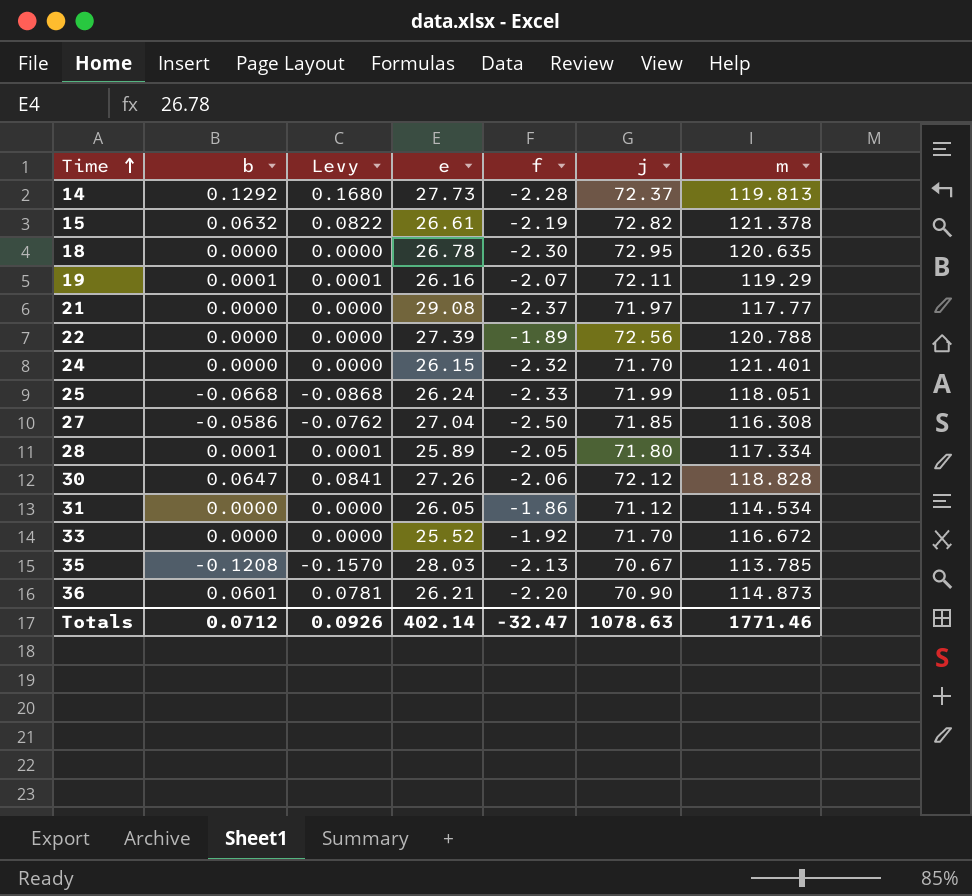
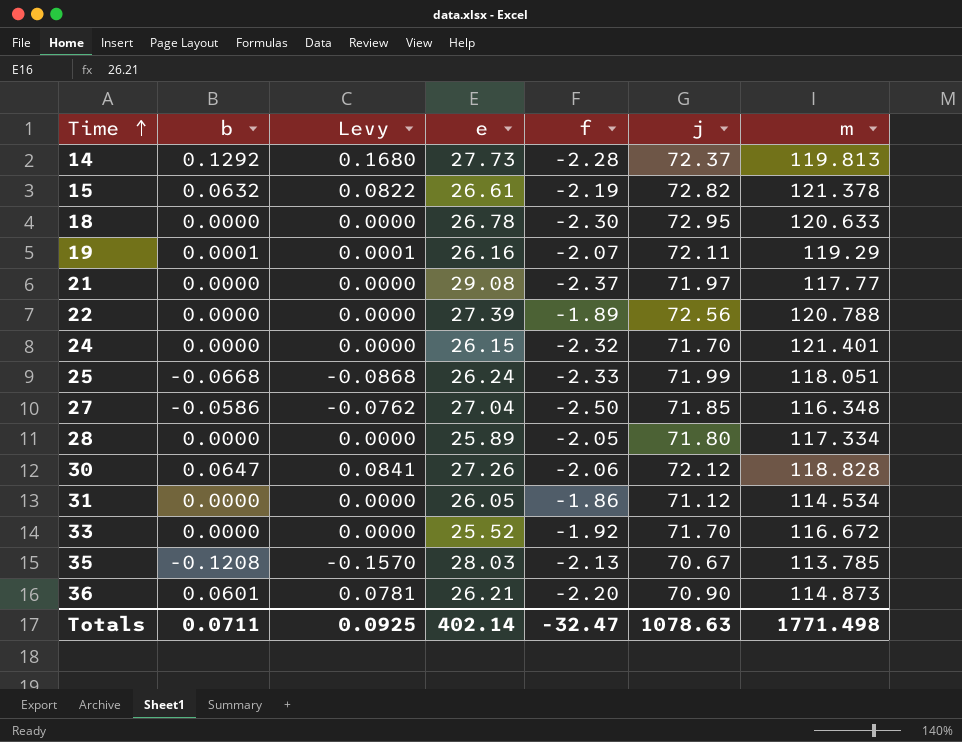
18 | m: 120.635 -> 120.633
27 | m: 116.308 -> 116.348
28 | b: 0.0001 -> 0.0000
28 | Levy: 0.0001 -> 0.0000
Totals | b: 0.0712 -> 0.0711
Totals | Levy: 0.0926 -> 0.0925
Totals | m: 1771.46 -> 1771.498

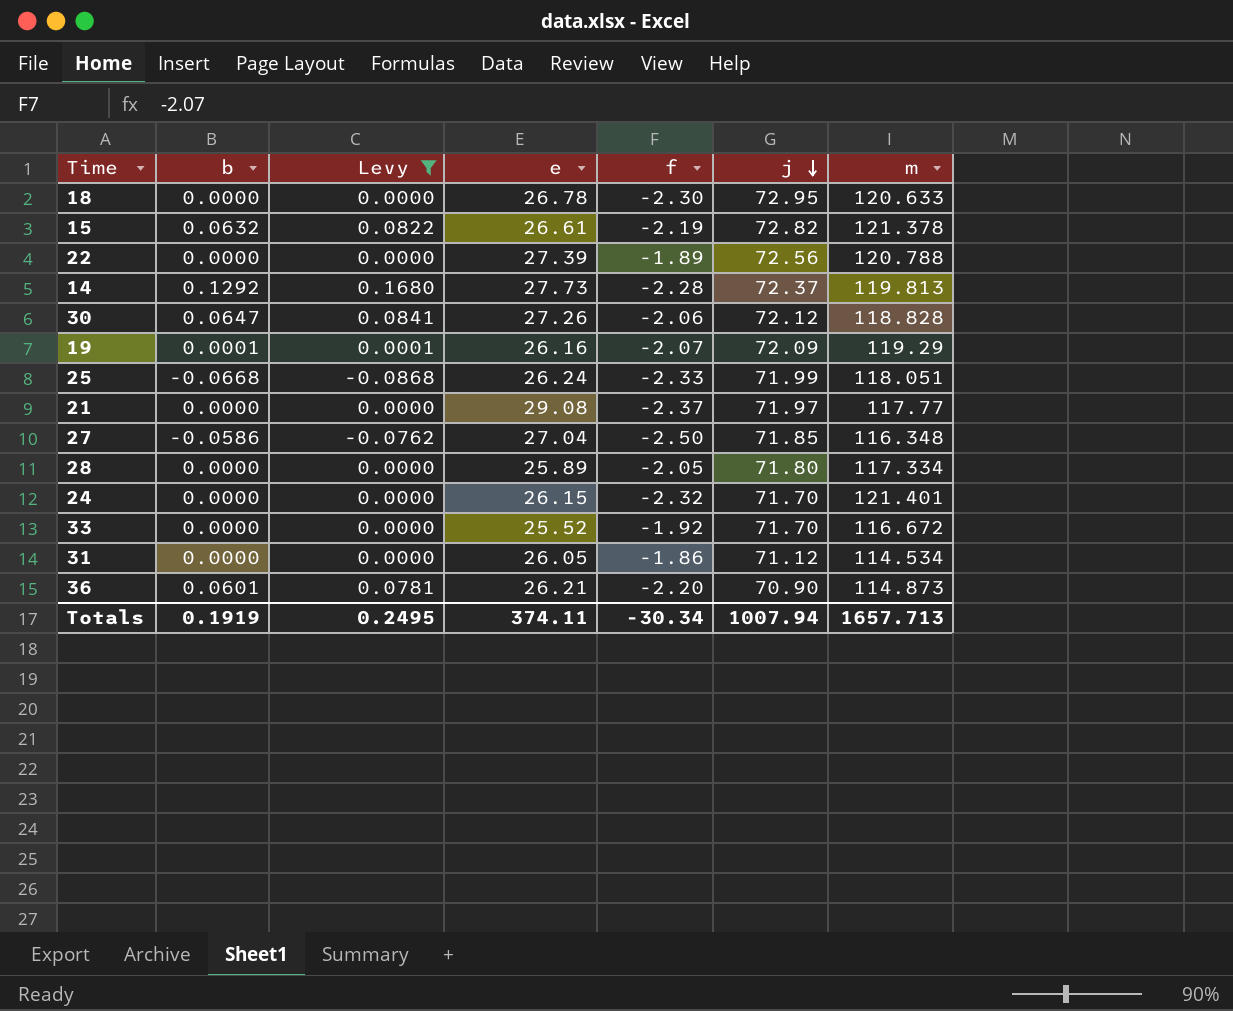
filter: none -> Levy != -0.1570
row order: Time ascending -> j descending
19 | j: 72.11 -> 72.09
Totals | b: 0.0711 -> 0.1919
Totals | Levy: 0.0925 -> 0.2495
Totals | e: 402.14 -> 374.11
Totals | f: -32.47 -> -30.34
Totals | j: 1078.63 -> 1007.94
Totals | m: 1771.498 -> 1657.713

